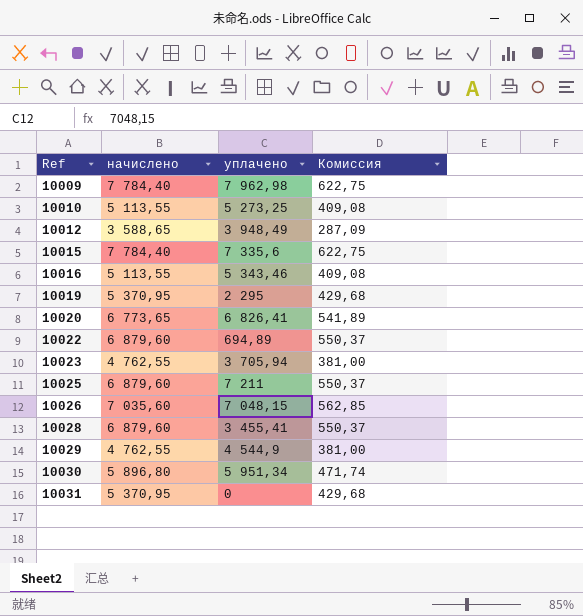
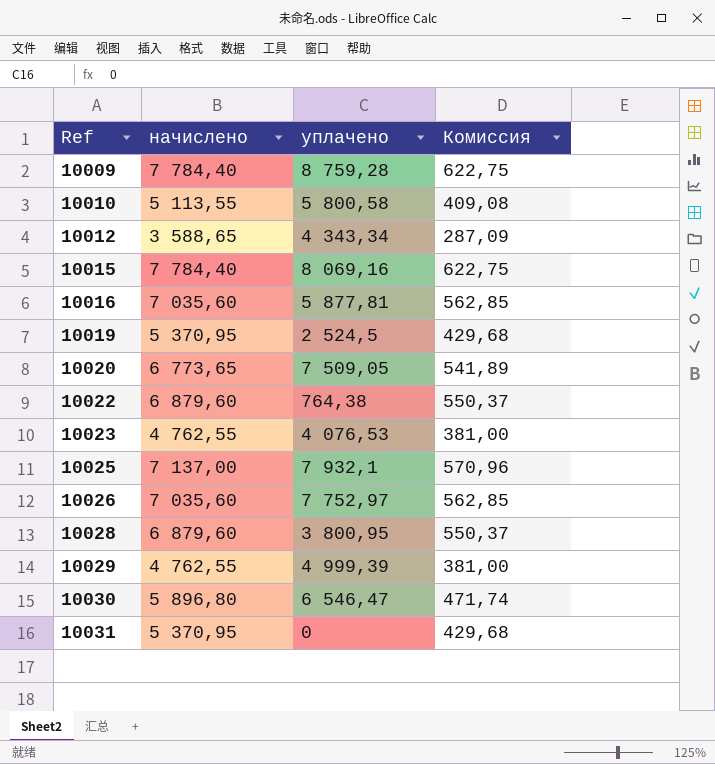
10009 | уплачено: 7 962,98 -> 8 759,28
10010 | уплачено: 5 273,25 -> 5 800,58
10012 | уплачено: 3 948,49 -> 4 343,34
10015 | уплачено: 7 335,6 -> 8 069,16
10016 | начислено: 5 113,55 -> 7 035,60
10016 | уплачено: 5 343,46 -> 5 877,81
10016 | Комиссия: 409,08 -> 562,85
10019 | уплачено: 2 295 -> 2 524,5
10020 | уплачено: 6 826,41 -> 7 509,05
10022 | уплачено: 694,89 -> 764,38
10023 | уплачено: 3 705,94 -> 4 076,53
10025 | начислено: 6 879,60 -> 7 137,00
10025 | уплачено: 7 211 -> 7 932,1
10025 | Комиссия: 550,37 -> 570,96
10026 | уплачено: 7 048,15 -> 7 752,97
10028 | уплачено: 3 455,41 -> 3 800,95
10029 | уплачено: 4 544,9 -> 4 999,39
10030 | уплачено: 5 951,34 -> 6 546,47

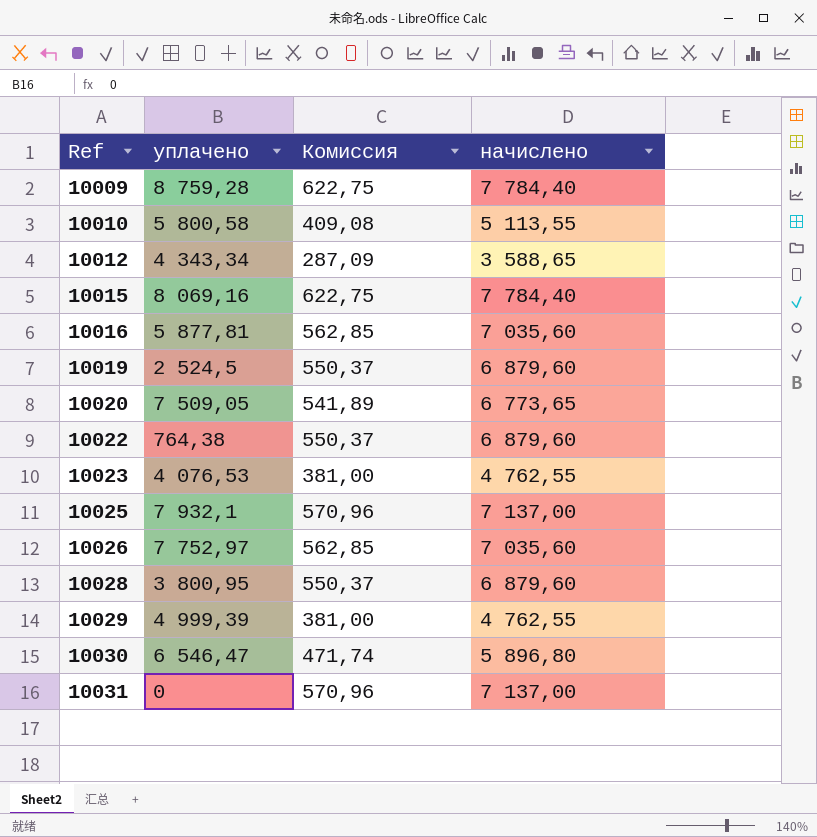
column начислено | position: 2 -> 4
10019 | Комиссия: 429,68 -> 550,37
10019 | начислено: 5 370,95 -> 6 879,60
10031 | Комиссия: 429,68 -> 570,96
10031 | начислено: 5 370,95 -> 7 137,00

